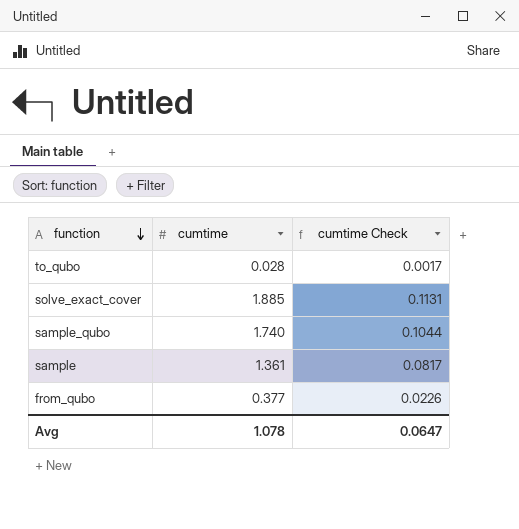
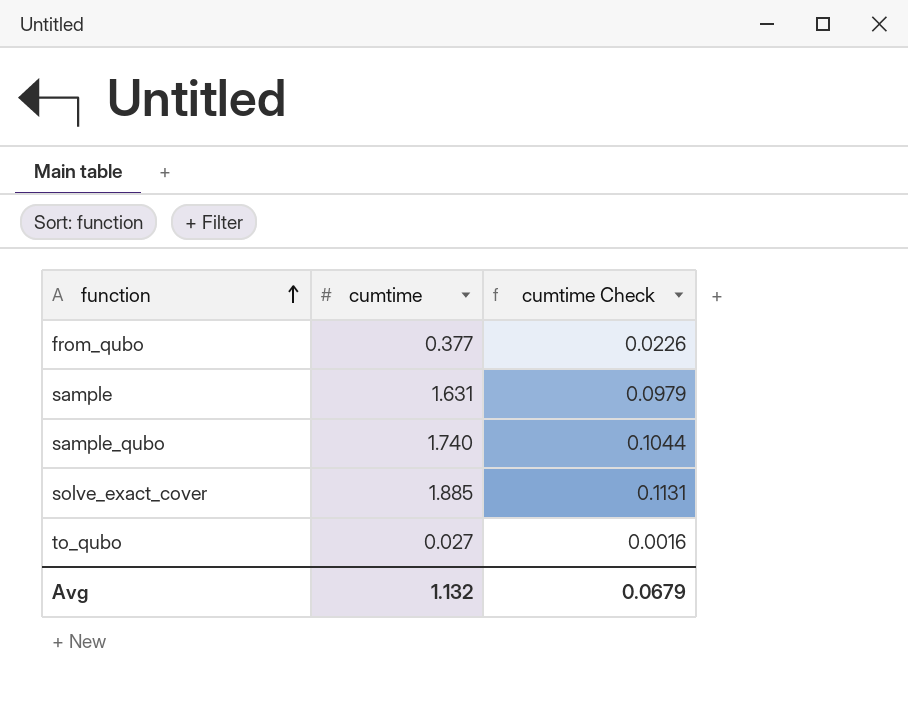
row order: function descending -> function ascending
sample | cumtime: 1.361 -> 1.631
sample | cumtime Check: 0.0817 -> 0.0979
to_qubo | cumtime: 0.028 -> 0.027
to_qubo | cumtime Check: 0.0017 -> 0.0016
Avg | cumtime: 1.078 -> 1.132
Avg | cumtime Check: 0.0647 -> 0.0679

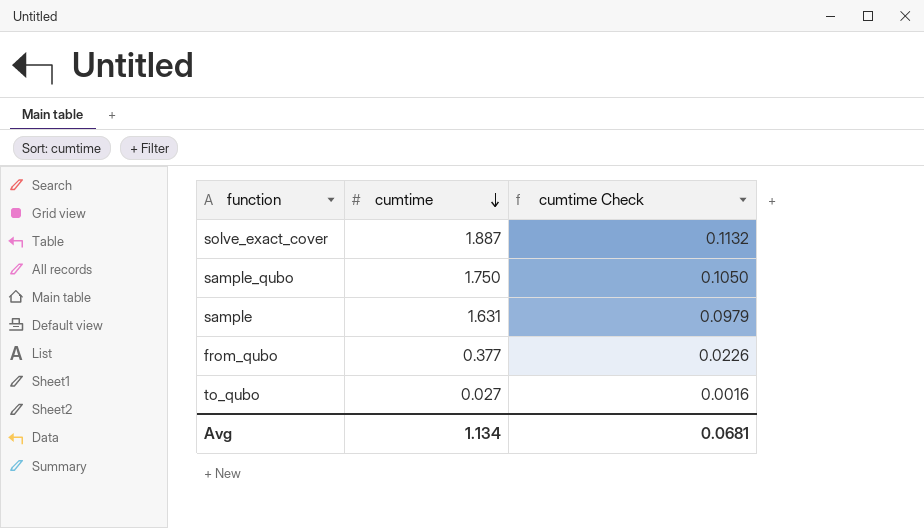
row order: function ascending -> cumtime descending
solve_exact_cover | cumtime: 1.885 -> 1.887
solve_exact_cover | cumtime Check: 0.1131 -> 0.1132
sample_qubo | cumtime: 1.740 -> 1.750
sample_qubo | cumtime Check: 0.1044 -> 0.1050
Avg | cumtime: 1.132 -> 1.134
Avg | cumtime Check: 0.0679 -> 0.0681

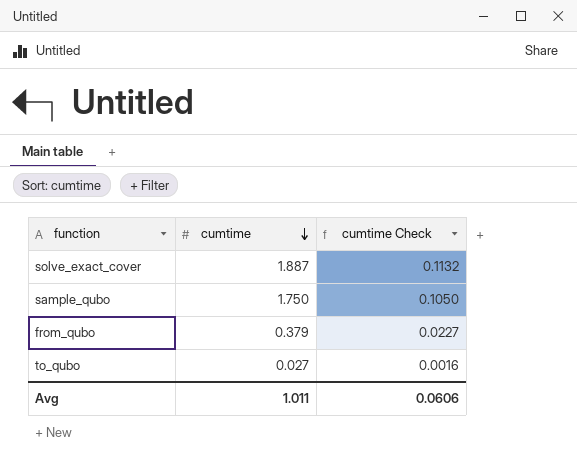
row sample: 1.631 | 0.0979 -> none
from_qubo | cumtime: 0.377 -> 0.379
from_qubo | cumtime Check: 0.0226 -> 0.0227
Avg | cumtime: 1.134 -> 1.011
Avg | cumtime Check: 0.0681 -> 0.0606

